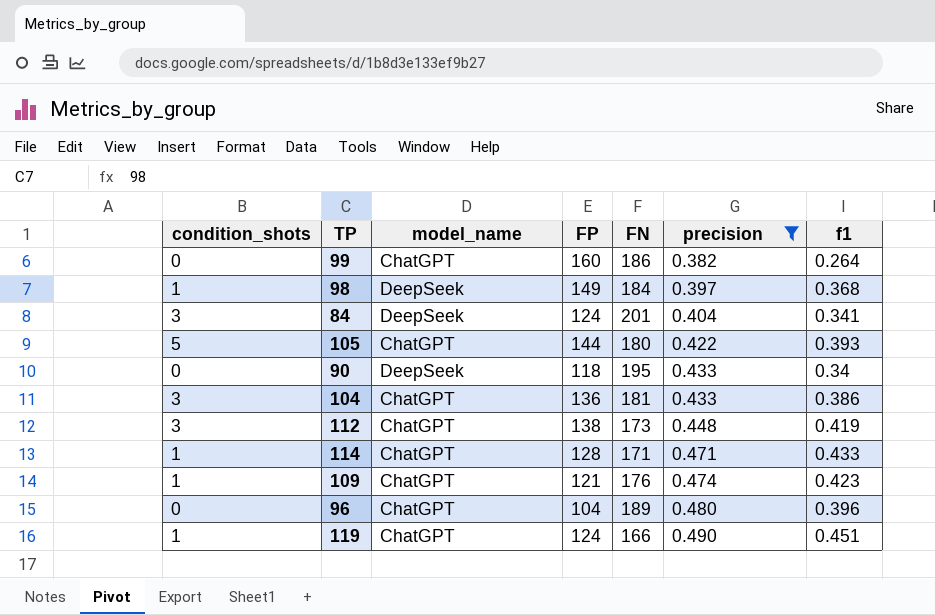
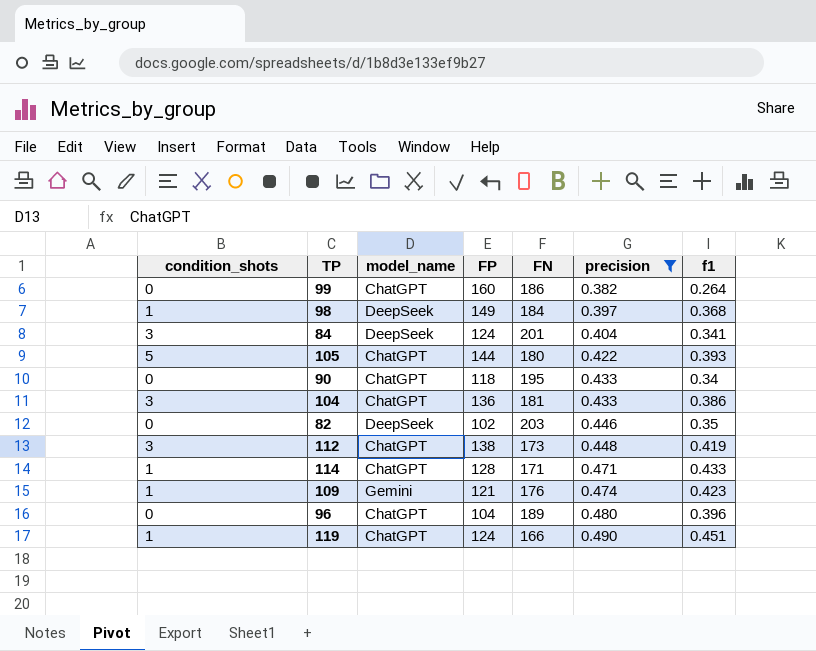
90 | model_name: DeepSeek -> ChatGPT
row 82: none -> 0 | DeepSeek | 102 | 203 | 0.446 | 0.35
109 | model_name: ChatGPT -> Gemini

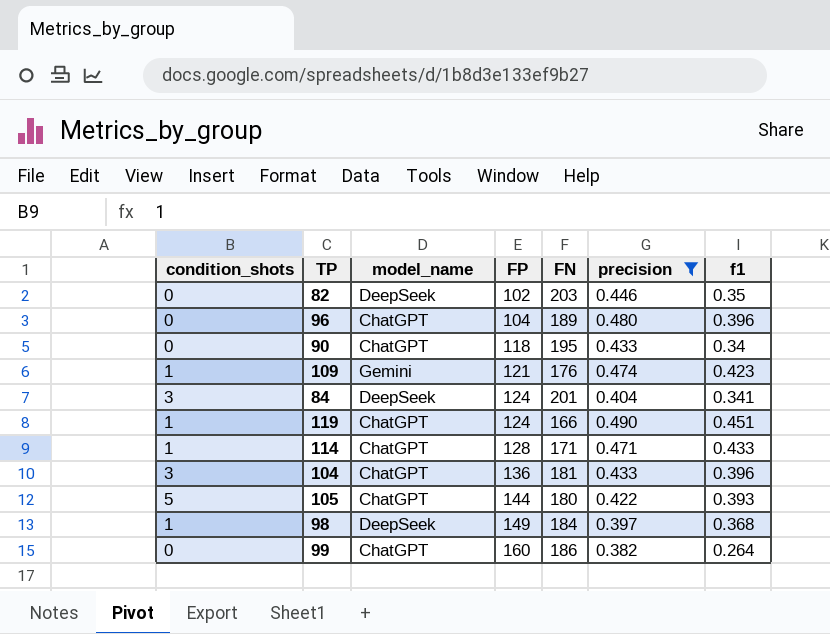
row order: precision ascending -> FP ascending
row 112: 3 | ChatGPT | 138 | 173 | 0.448 | 0.419 -> none
104 | f1: 0.386 -> 0.396

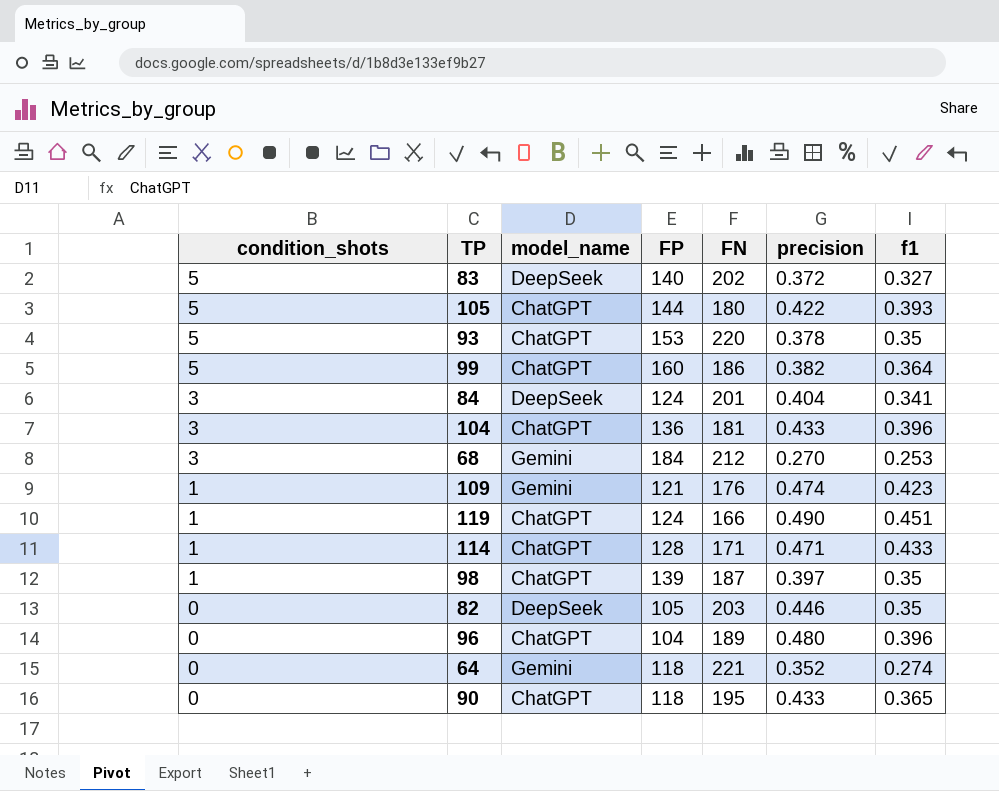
filter: precision >= 0.382 -> none
row order: FP ascending -> condition_shots descending
99 | condition_shots: 0 -> 5
99 | f1: 0.264 -> 0.364
98 | model_name: DeepSeek -> ChatGPT
98 | FP: 149 -> 139
98 | FN: 184 -> 187
98 | f1: 0.368 -> 0.35
82 | FP: 102 -> 105
90 | f1: 0.34 -> 0.365

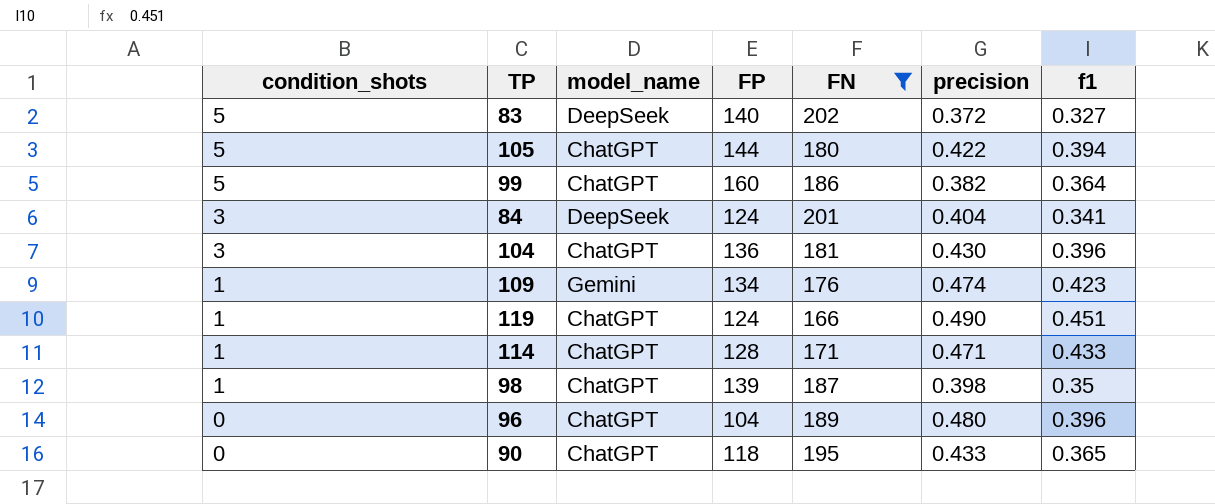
filter: none -> FN <= 202
105 | f1: 0.393 -> 0.394
104 | precision: 0.433 -> 0.430
109 | FP: 121 -> 134
98 | precision: 0.397 -> 0.398

